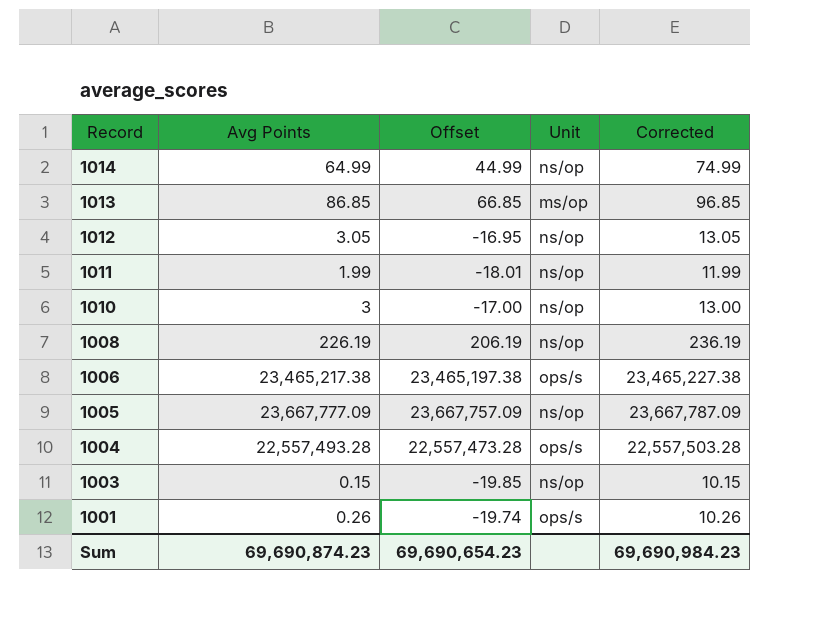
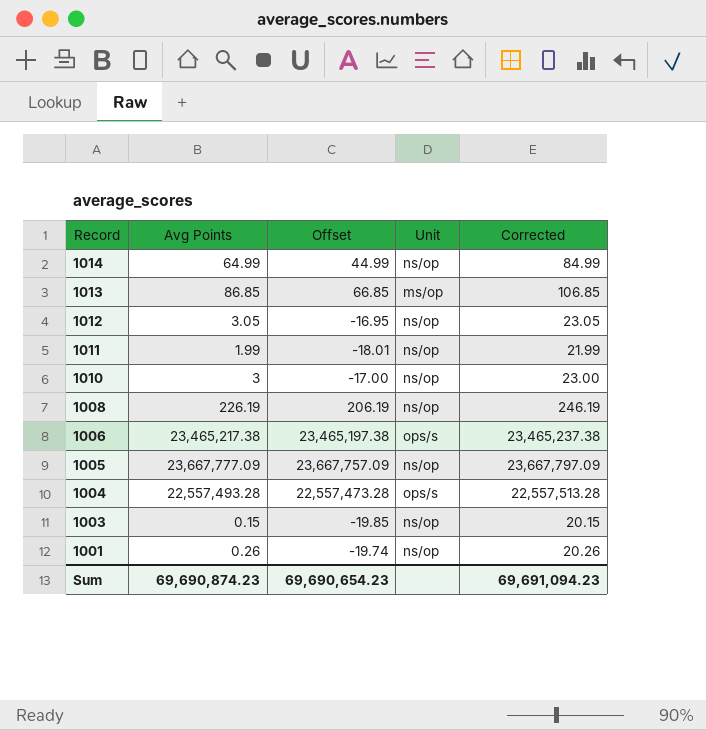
column Corrected | formula: [Avg Points] + 10 -> [Avg Points] + 20
1001 | Unit: ops/s -> ns/op
Sum | Corrected: 69,690,984.23 -> 69,691,094.23

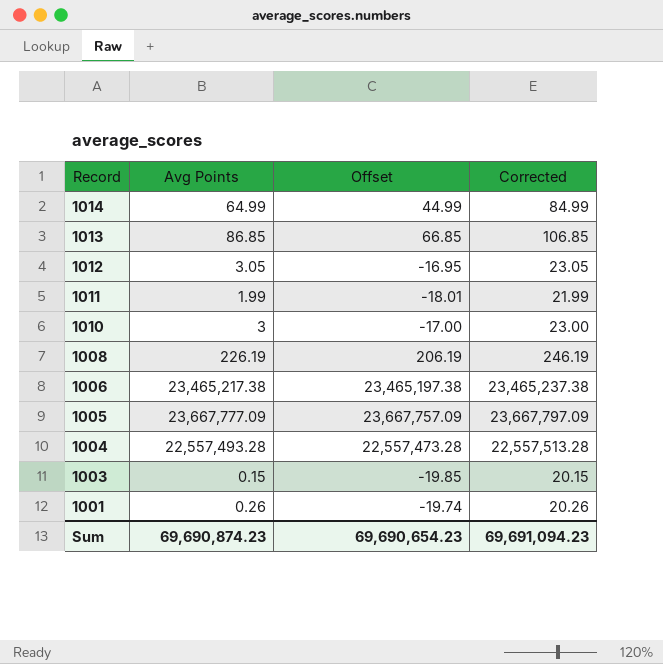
column Unit | position: 4 -> none

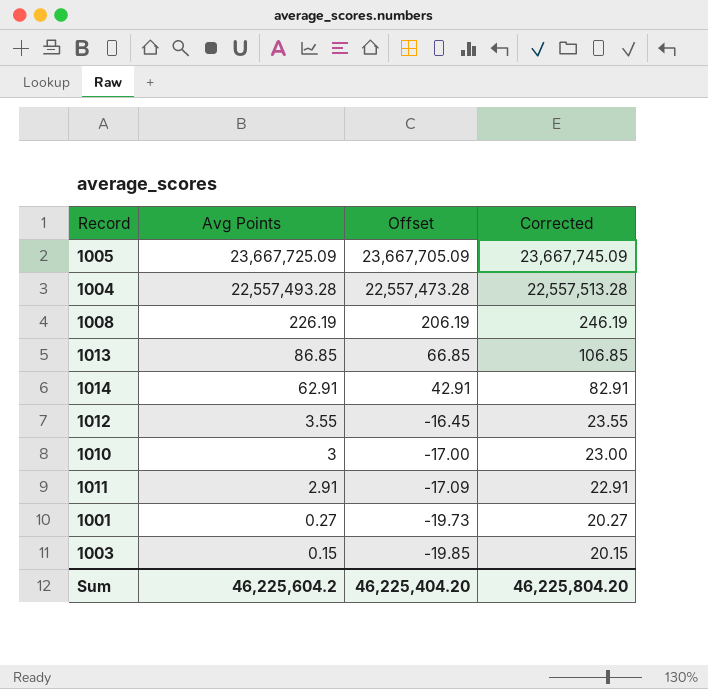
row order: Record descending -> Avg Points descending
row 1006: 23,465,217.38 | 23,465,197.38 | 23,465,237.38 -> none
1005 | Avg Points: 23,667,777.09 -> 23,667,725.09
1005 | Offset: 23,667,757.09 -> 23,667,705.09
1005 | Corrected: 23,667,797.09 -> 23,667,745.09
1014 | Avg Points: 64.99 -> 62.91
1014 | Offset: 44.99 -> 42.91
1014 | Corrected: 84.99 -> 82.91
1012 | Avg Points: 3.05 -> 3.55
1012 | Offset: -16.95 -> -16.45
1012 | Corrected: 23.05 -> 23.55
1011 | Avg Points: 1.99 -> 2.91
1011 | Offset: -18.01 -> -17.09
1011 | Corrected: 21.99 -> 22.91
1001 | Avg Points: 0.26 -> 0.27
1001 | Offset: -19.74 -> -19.73
1001 | Corrected: 20.26 -> 20.27
Sum | Avg Points: 69,690,874.23 -> 46,225,604.2
Sum | Offset: 69,690,654.23 -> 46,225,404.20
Sum | Corrected: 69,691,094.23 -> 46,225,804.20

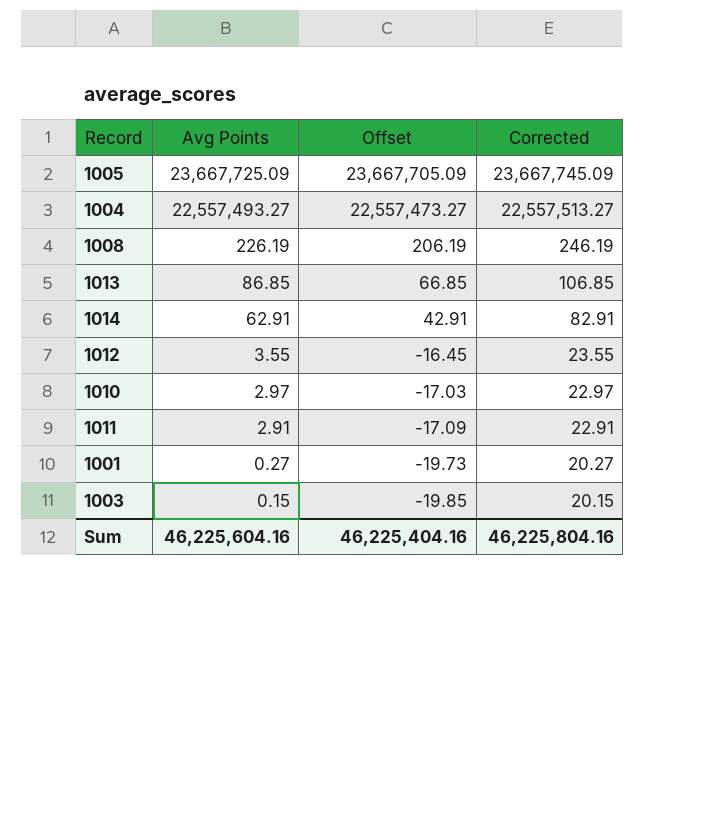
1004 | Avg Points: 22,557,493.28 -> 22,557,493.27
1004 | Offset: 22,557,473.28 -> 22,557,473.27
1004 | Corrected: 22,557,513.28 -> 22,557,513.27
1010 | Avg Points: 3 -> 2.97
1010 | Offset: -17.00 -> -17.03
1010 | Corrected: 23.00 -> 22.97
Sum | Avg Points: 46,225,604.2 -> 46,225,604.16
Sum | Offset: 46,225,404.20 -> 46,225,404.16
Sum | Corrected: 46,225,804.20 -> 46,225,804.16

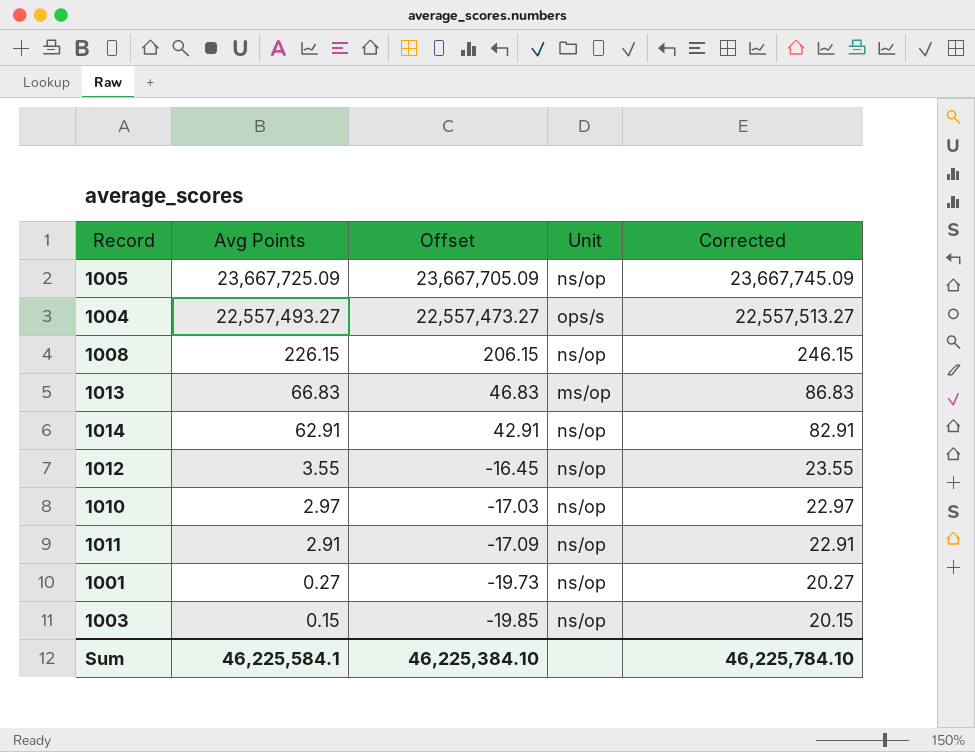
column Unit | position: none -> 4
1008 | Avg Points: 226.19 -> 226.15
1008 | Offset: 206.19 -> 206.15
1008 | Corrected: 246.19 -> 246.15
1013 | Avg Points: 86.85 -> 66.83
1013 | Offset: 66.85 -> 46.83
1013 | Corrected: 106.85 -> 86.83
Sum | Avg Points: 46,225,604.16 -> 46,225,584.1
Sum | Offset: 46,225,404.16 -> 46,225,384.10
Sum | Corrected: 46,225,804.16 -> 46,225,784.10

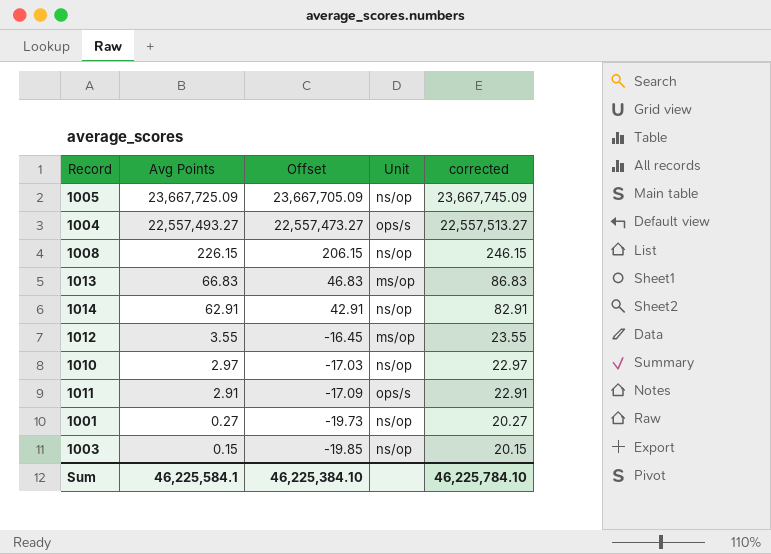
column name: Corrected -> corrected
1012 | Unit: ns/op -> ms/op
1011 | Unit: ns/op -> ops/s

